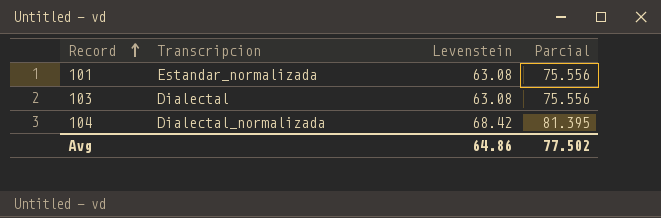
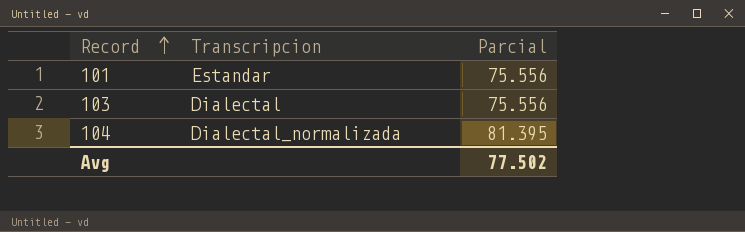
column Levenstein | position: 3 -> none
101 | Transcripcion: Estandar_normalizada -> Estandar

